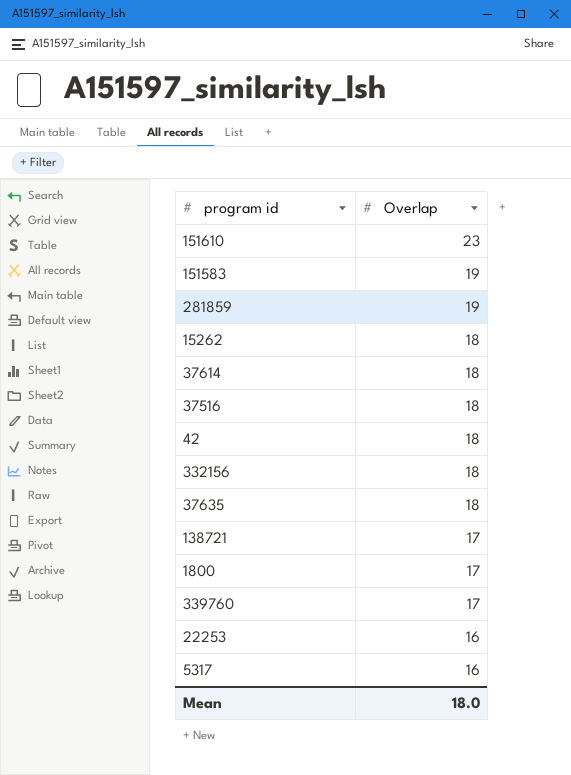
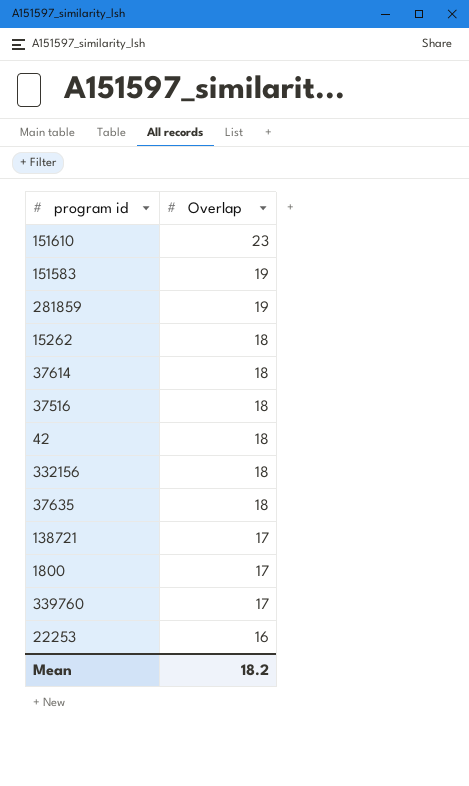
row 5317: 16 -> none
Mean | Overlap: 18.0 -> 18.2

